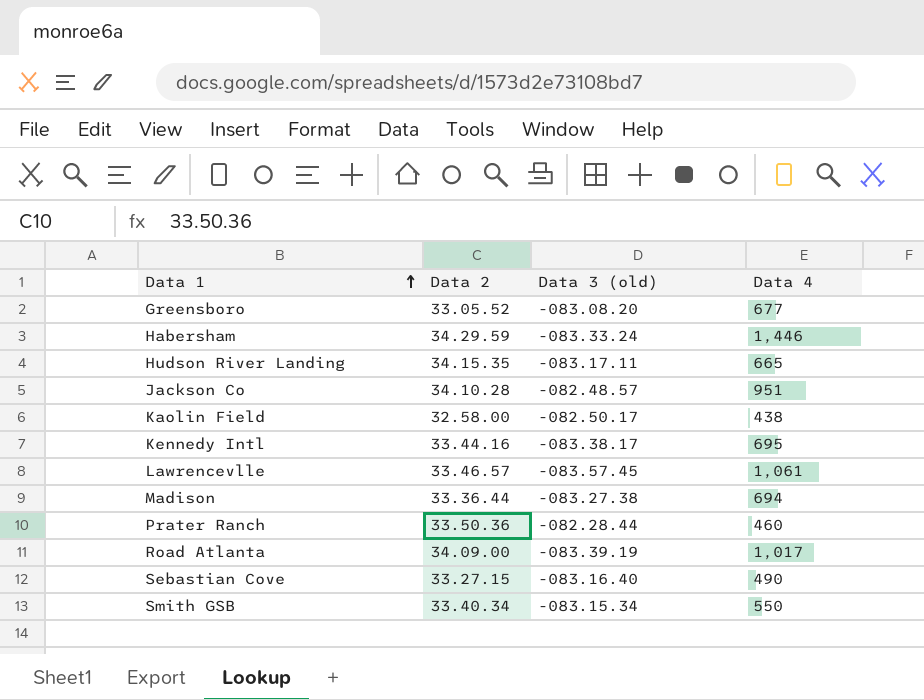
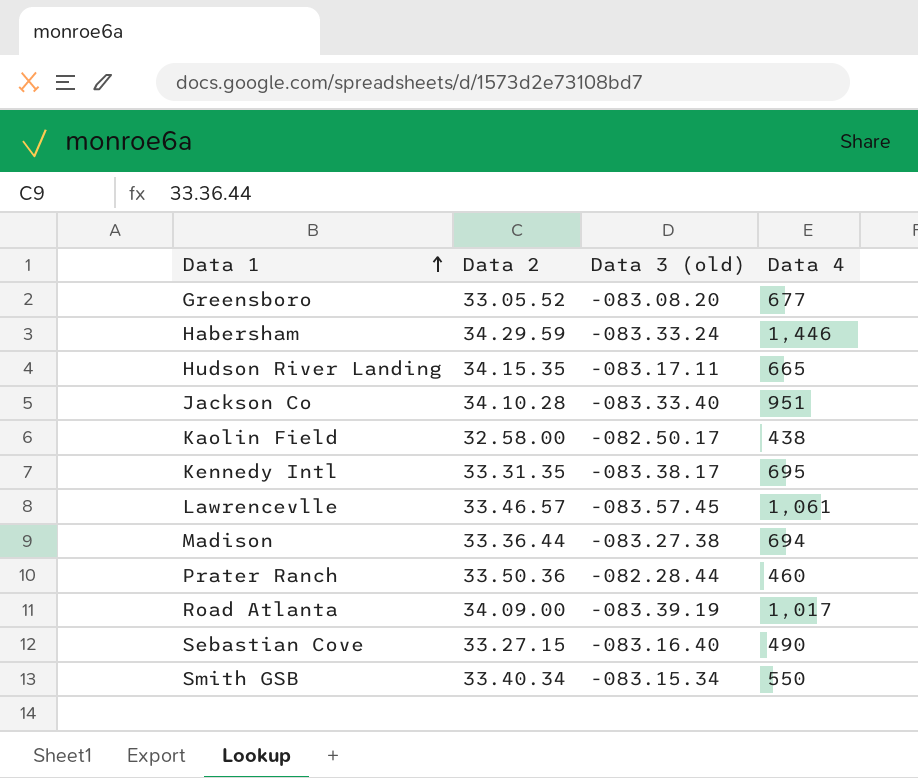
Jackson Co | Data 3 (old): -082.48.57 -> -083.33.40
Kennedy Intl | Data 2: 33.44.16 -> 33.31.35

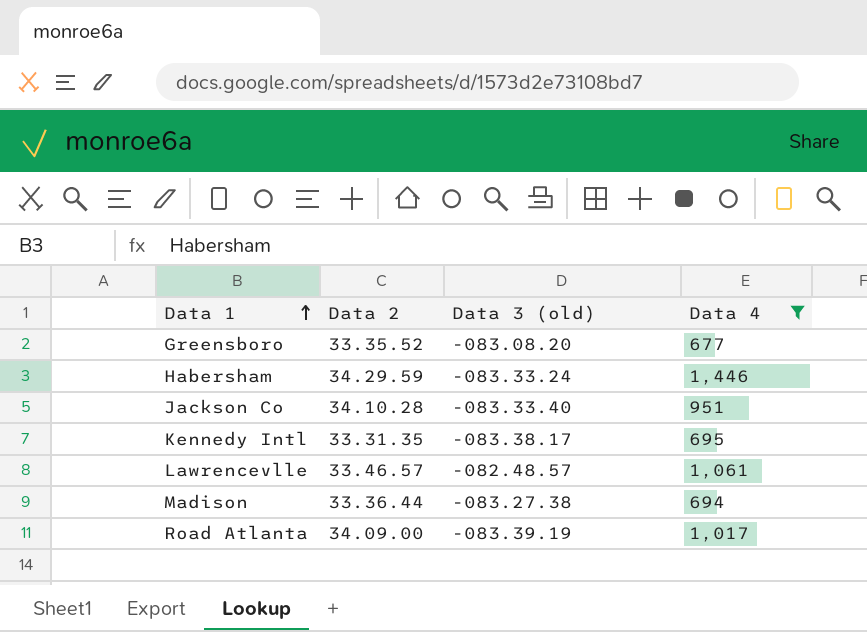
filter: none -> Data 4 >= 677
Greensboro | Data 2: 33.05.52 -> 33.35.52
Lawrencevlle | Data 3 (old): -083.57.45 -> -082.48.57

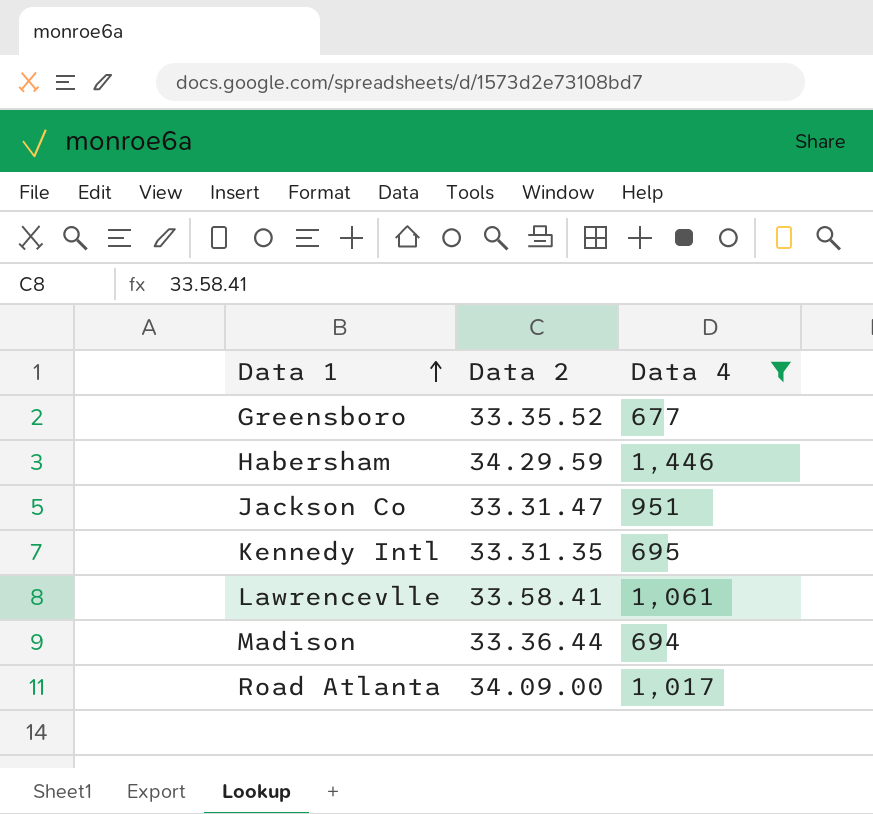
column Data 3 (old) | position: 3 -> none
Jackson Co | Data 2: 34.10.28 -> 33.31.47
Lawrencevlle | Data 2: 33.46.57 -> 33.58.41

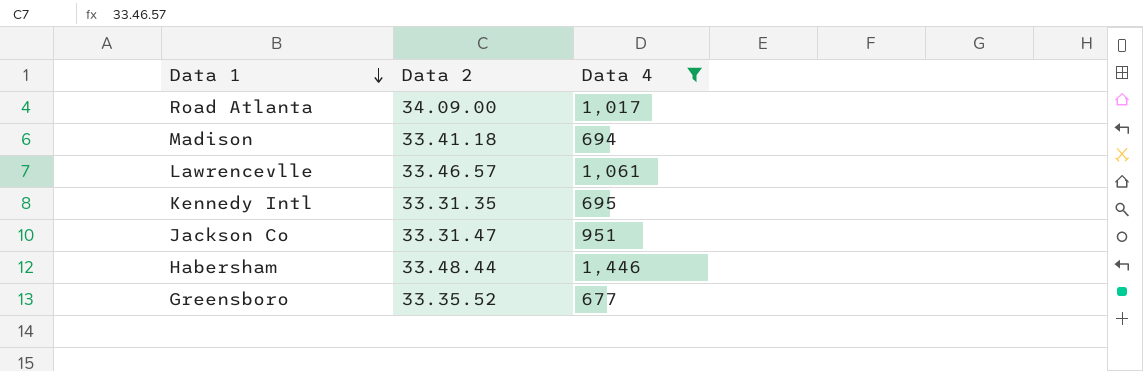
row order: Data 1 ascending -> Data 1 descending
Madison | Data 2: 33.36.44 -> 33.41.18
Lawrencevlle | Data 2: 33.58.41 -> 33.46.57
Habersham | Data 2: 34.29.59 -> 33.48.44

